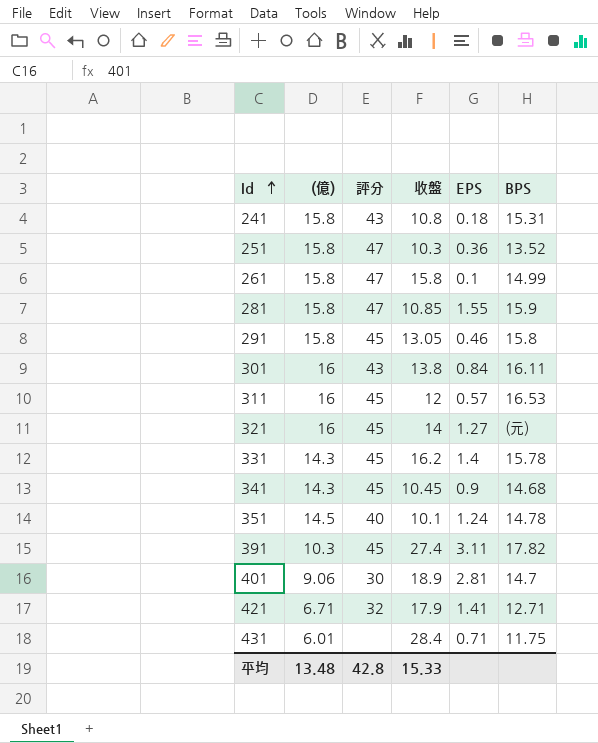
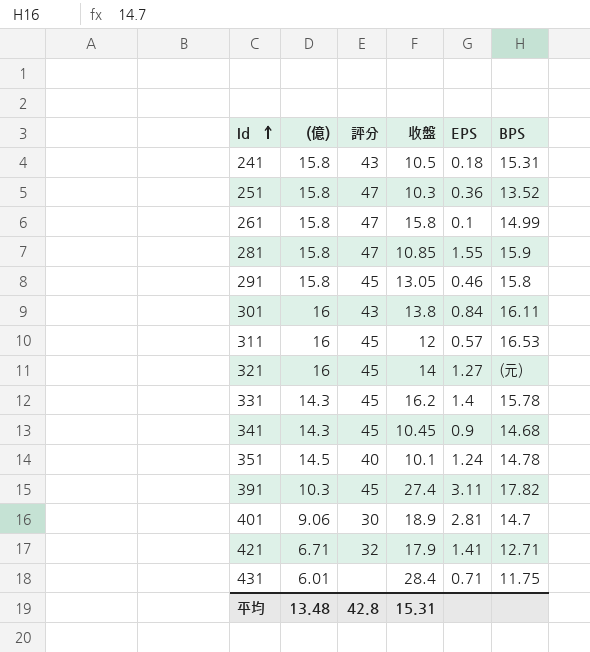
241 | 收盤: 10.8 -> 10.5
平均 | 收盤: 15.33 -> 15.31

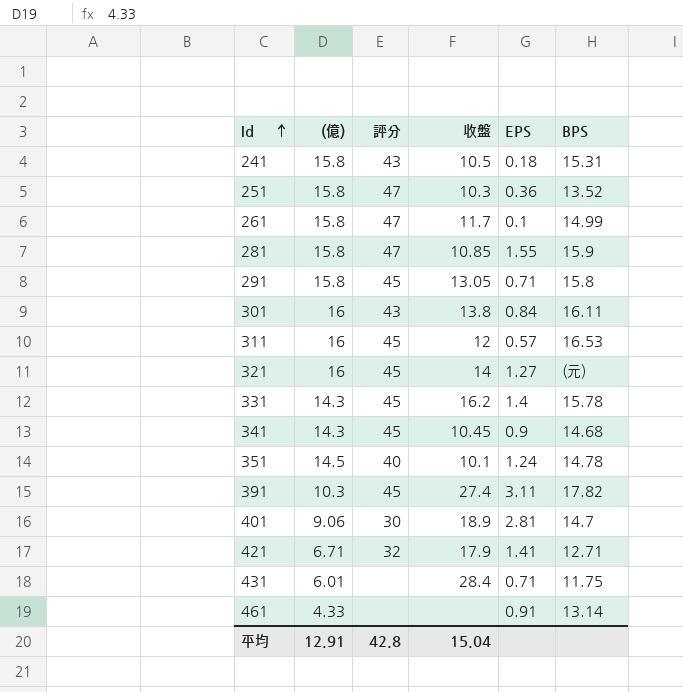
261 | 收盤: 15.8 -> 11.7
291 | EPS: 0.46 -> 0.71
row 461: none -> 4.33 | none | none | 0.91 | 13.14
平均 | (億): 13.48 -> 12.91
平均 | 收盤: 15.31 -> 15.04

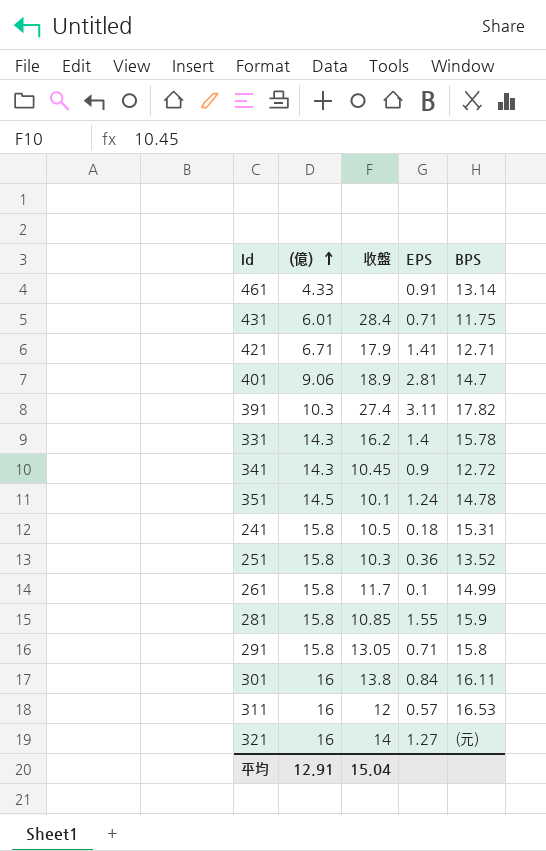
row order: Id ascending -> (億) ascending
column 評分 | position: 3 -> none
341 | BPS: 14.68 -> 12.72

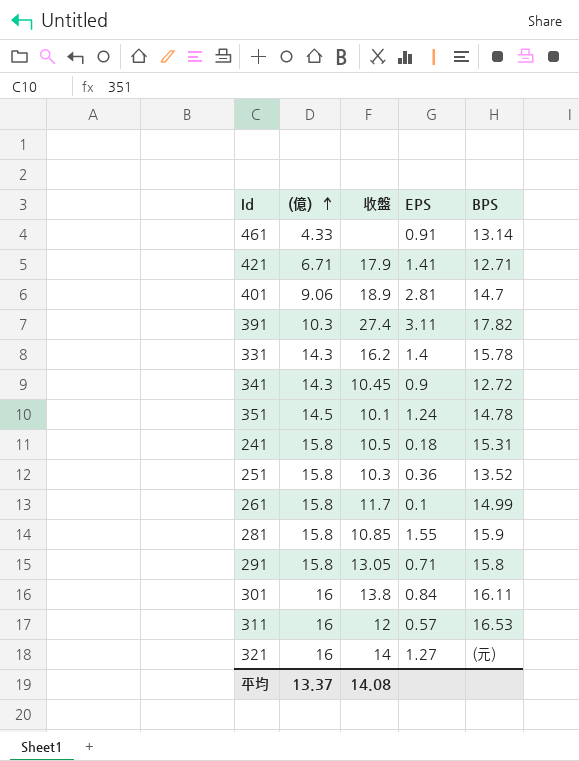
row 431: 6.01 | 28.4 | 0.71 | 11.75 -> none
平均 | (億): 12.91 -> 13.37
平均 | 收盤: 15.04 -> 14.08

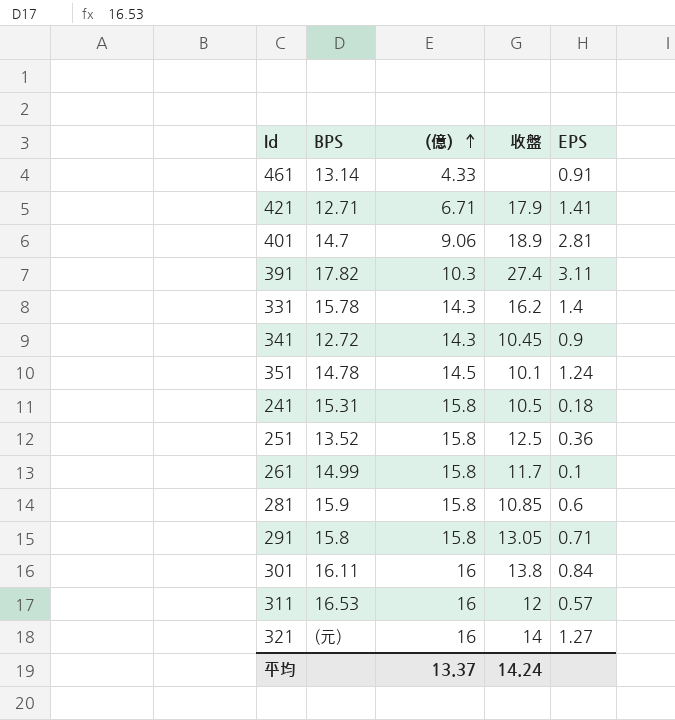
column BPS | position: 5 -> 2
251 | 收盤: 10.3 -> 12.5
281 | EPS: 1.55 -> 0.6
平均 | 收盤: 14.08 -> 14.24

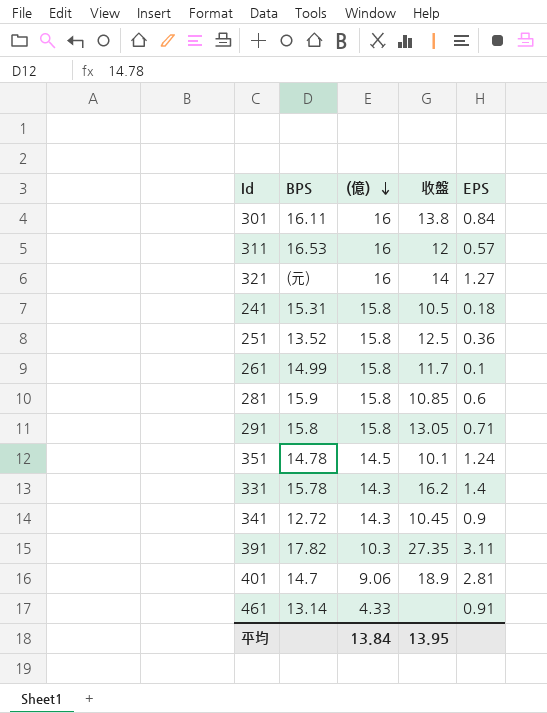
row order: (億) ascending -> (億) descending
row 421: 12.71 | 6.71 | 17.9 | 1.41 -> none
391 | 收盤: 27.4 -> 27.35
平均 | (億): 13.37 -> 13.84
平均 | 收盤: 14.24 -> 13.95

